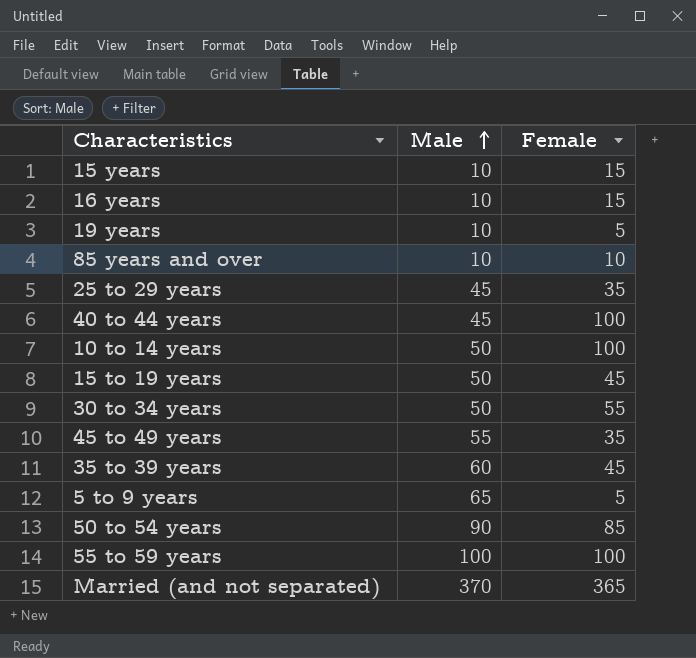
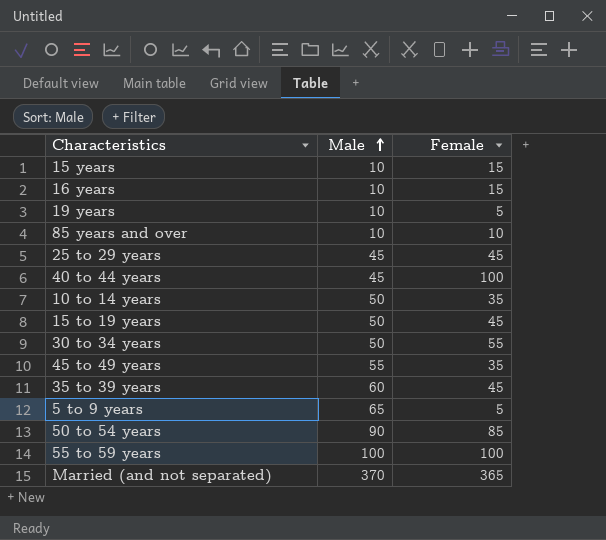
25 to 29 years | Female: 35 -> 45
10 to 14 years | Female: 100 -> 35

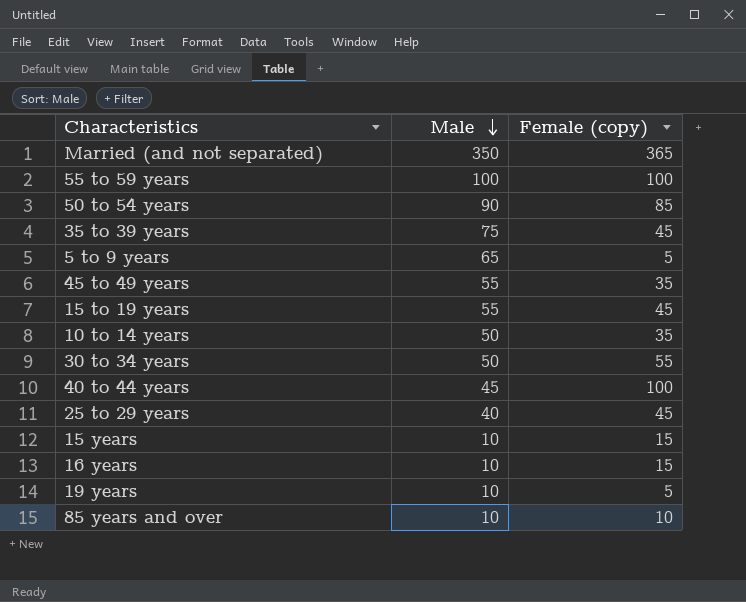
row order: Male ascending -> Male descending
column name: Female -> Female (copy)
Married (and not separated) | Male: 370 -> 350
35 to 39 years | Male: 60 -> 75
15 to 19 years | Male: 50 -> 55
25 to 29 years | Male: 45 -> 40

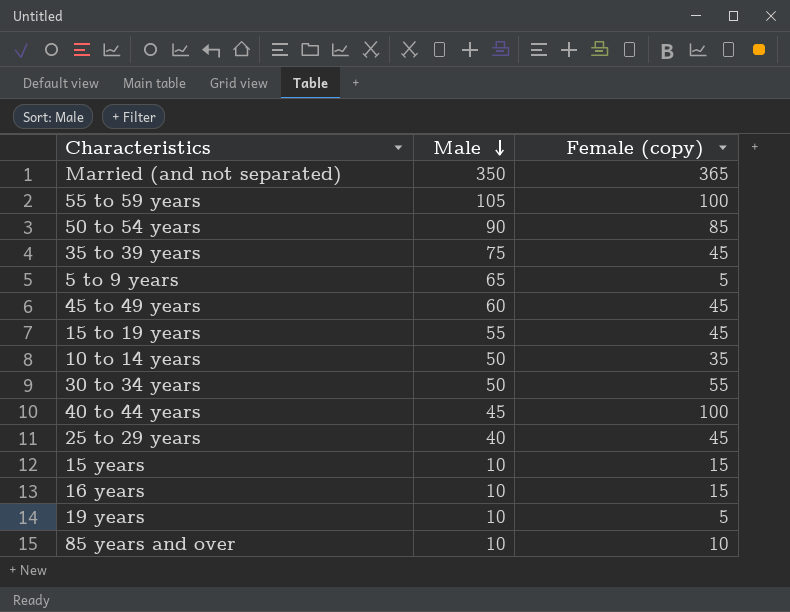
55 to 59 years | Male: 100 -> 105
45 to 49 years | Male: 55 -> 60
45 to 49 years | Female (copy): 35 -> 45

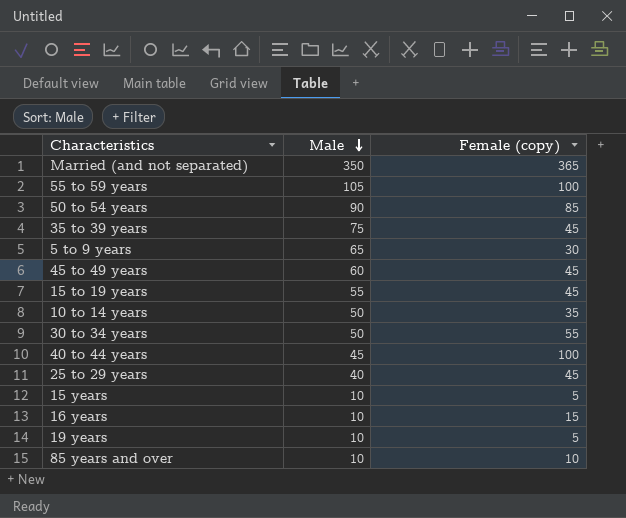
5 to 9 years | Female (copy): 5 -> 30
15 years | Female (copy): 15 -> 5

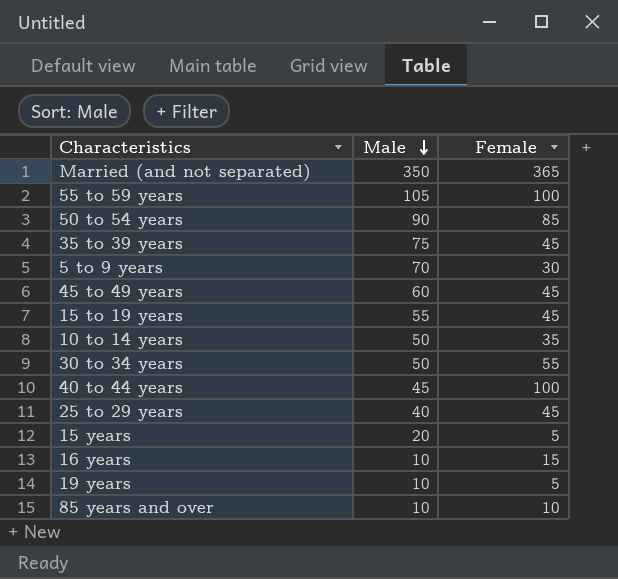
column name: Female (copy) -> Female
5 to 9 years | Male: 65 -> 70
15 years | Male: 10 -> 20

